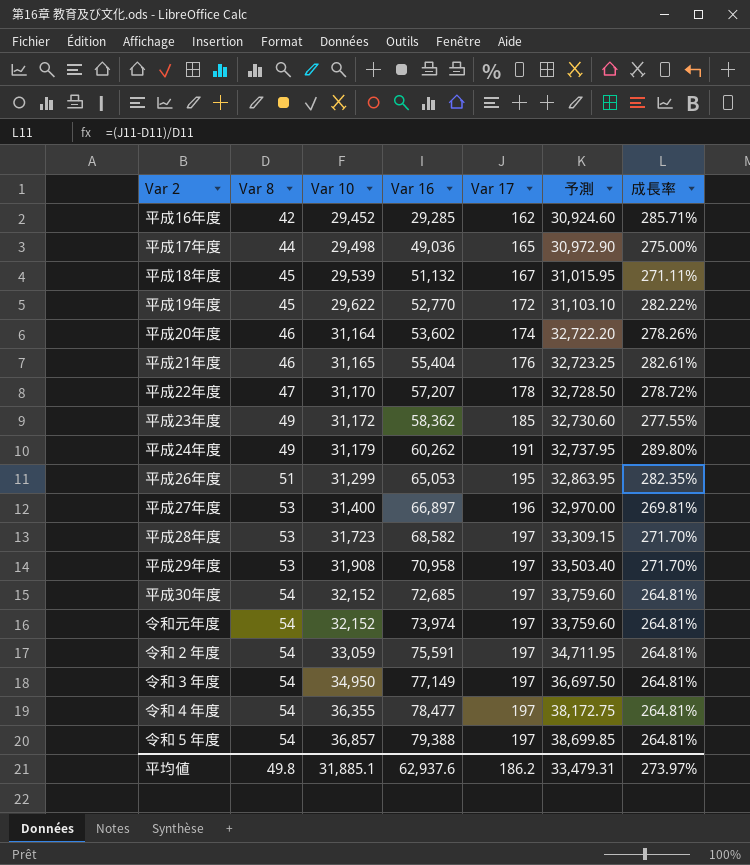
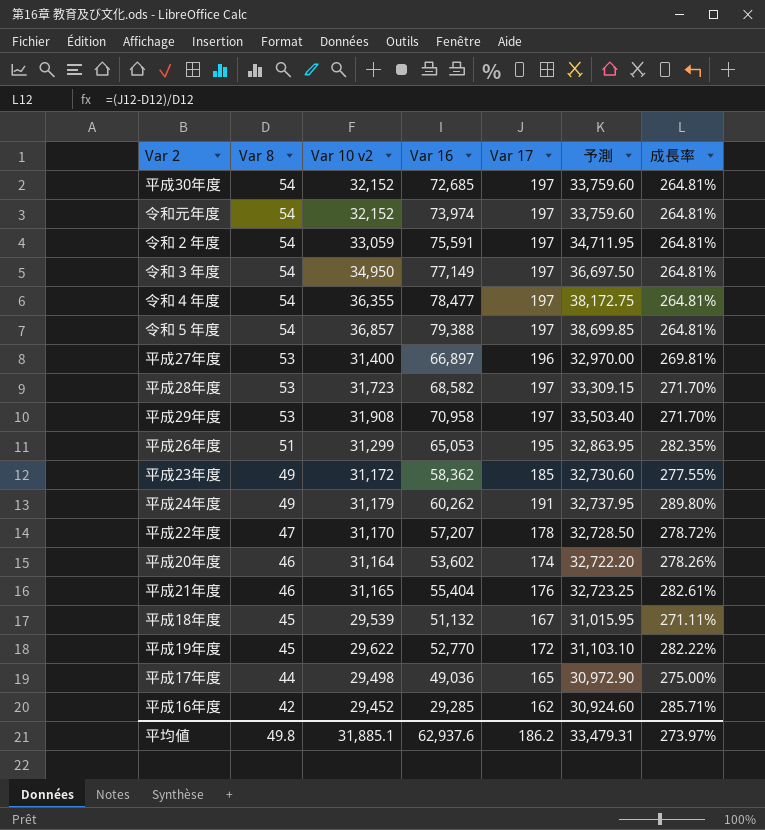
row order: Var 8 ascending -> Var 8 descending
column name: Var 10 -> Var 10 v2

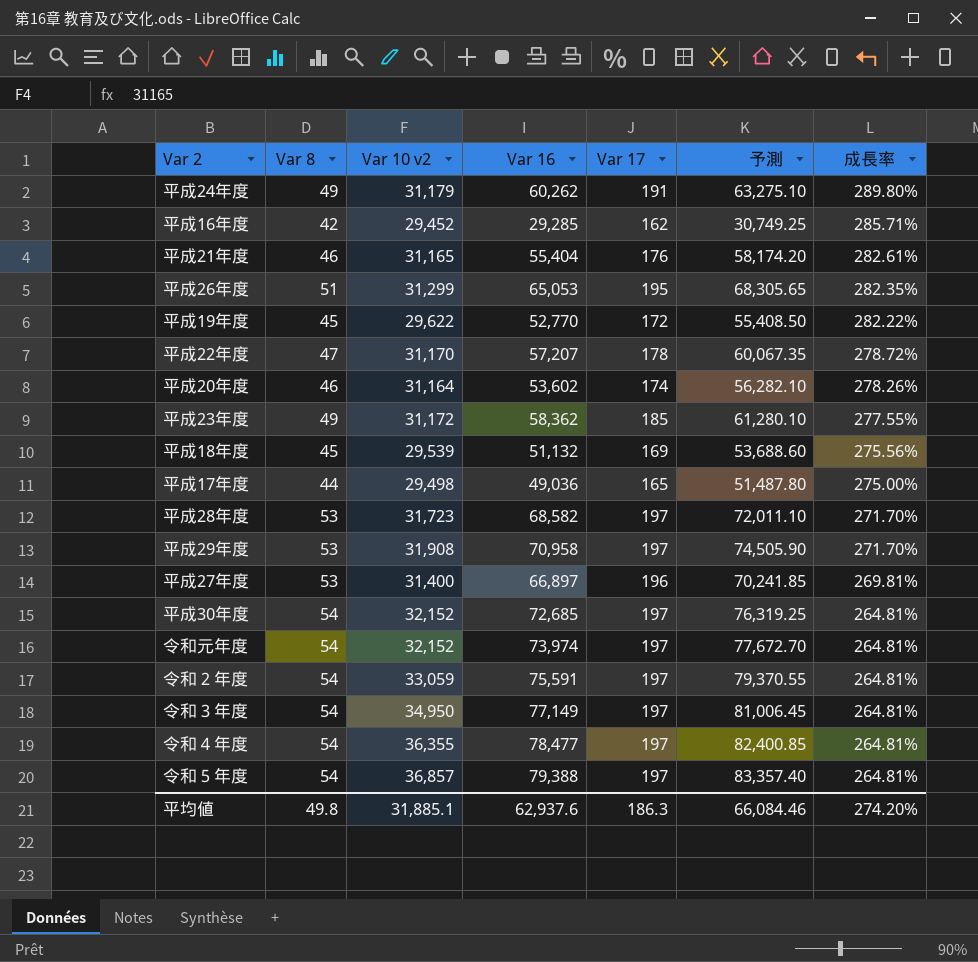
row order: Var 8 descending -> 成長率 descending
column 予測 | formula: [Var 10 v2] * 1.05 -> [Var 16] * 1.05
平成18年度 | Var 17: 167 -> 169
平成18年度 | 成長率: 271.11% -> 275.56%
平均値 | Var 17: 186.2 -> 186.3
平均値 | 予測: 33,479.31 -> 66,084.46
平均値 | 成長率: 273.97% -> 274.20%

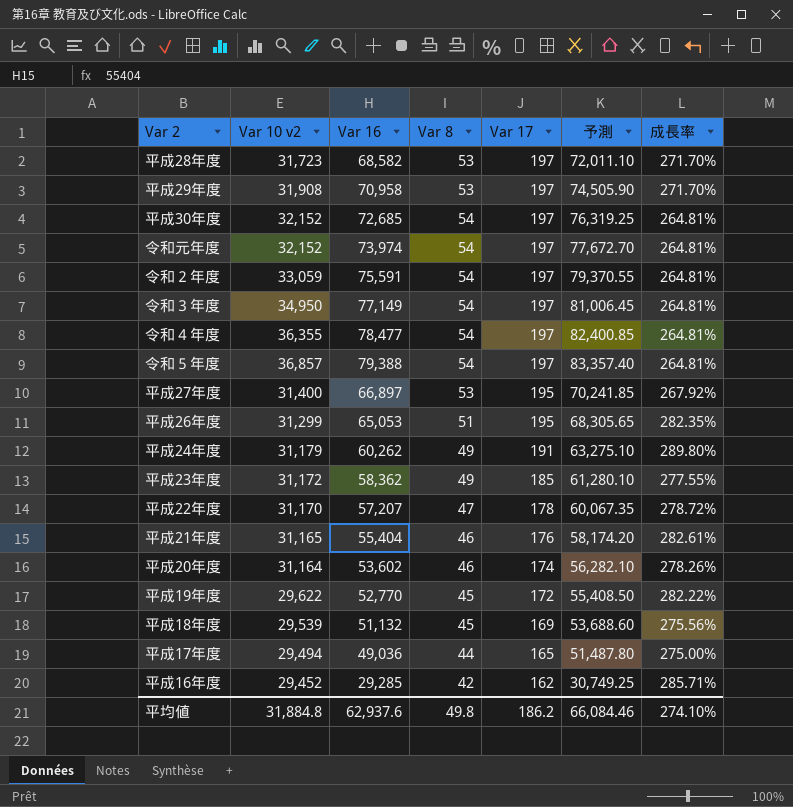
row order: 成長率 descending -> Var 17 descending
column Var 8 | position: 2 -> 4
平成27年度 | Var 17: 196 -> 195
平成27年度 | 成長率: 269.81% -> 267.92%
平成17年度 | Var 10 v2: 29,498 -> 29,494
平均値 | Var 10 v2: 31,885.1 -> 31,884.8
平均値 | Var 17: 186.3 -> 186.2
平均値 | 成長率: 274.20% -> 274.10%

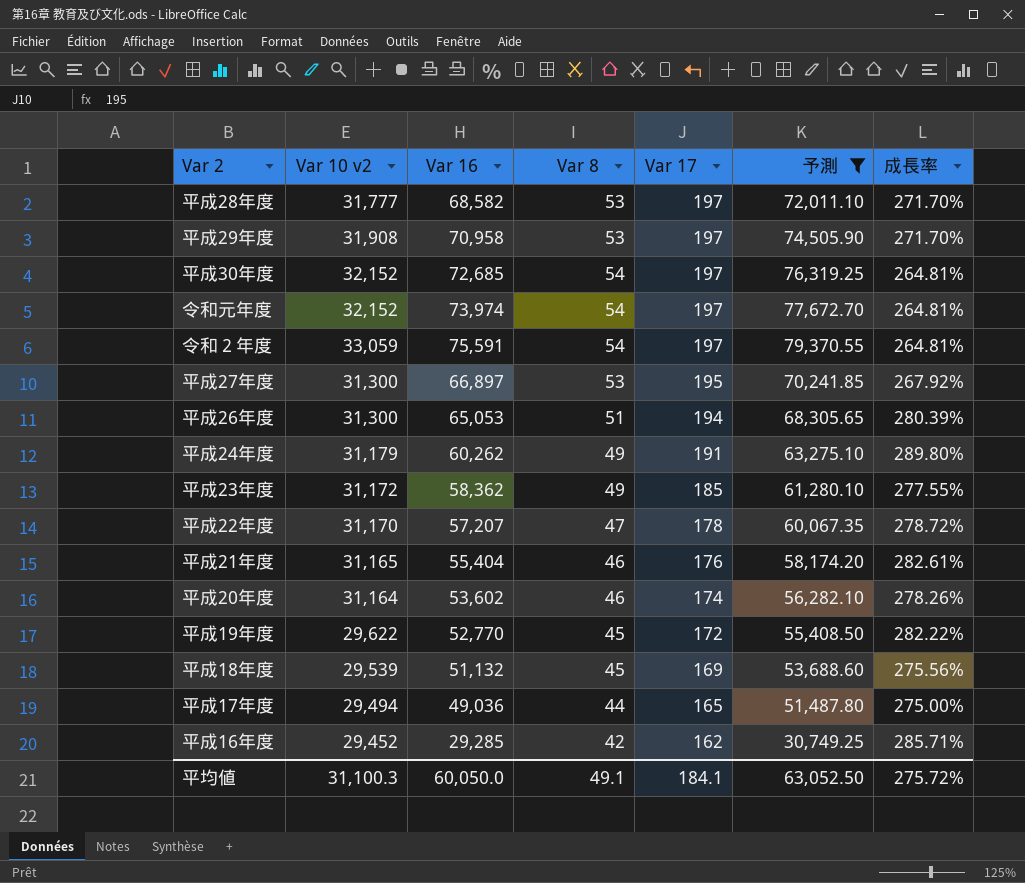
filter: none -> 予測 <= 79,370.55
平成28年度 | Var 10 v2: 31,723 -> 31,777
平成27年度 | Var 10 v2: 31,400 -> 31,300
平成26年度 | Var 10 v2: 31,299 -> 31,300
平成26年度 | Var 17: 195 -> 194
平成26年度 | 成長率: 282.35% -> 280.39%
平均値 | Var 10 v2: 31,884.8 -> 31,100.3
平均値 | Var 16: 62,937.6 -> 60,050.0
平均値 | Var 8: 49.8 -> 49.1
平均値 | Var 17: 186.2 -> 184.1
平均値 | 予測: 66,084.46 -> 63,052.50
平均値 | 成長率: 274.10% -> 275.72%

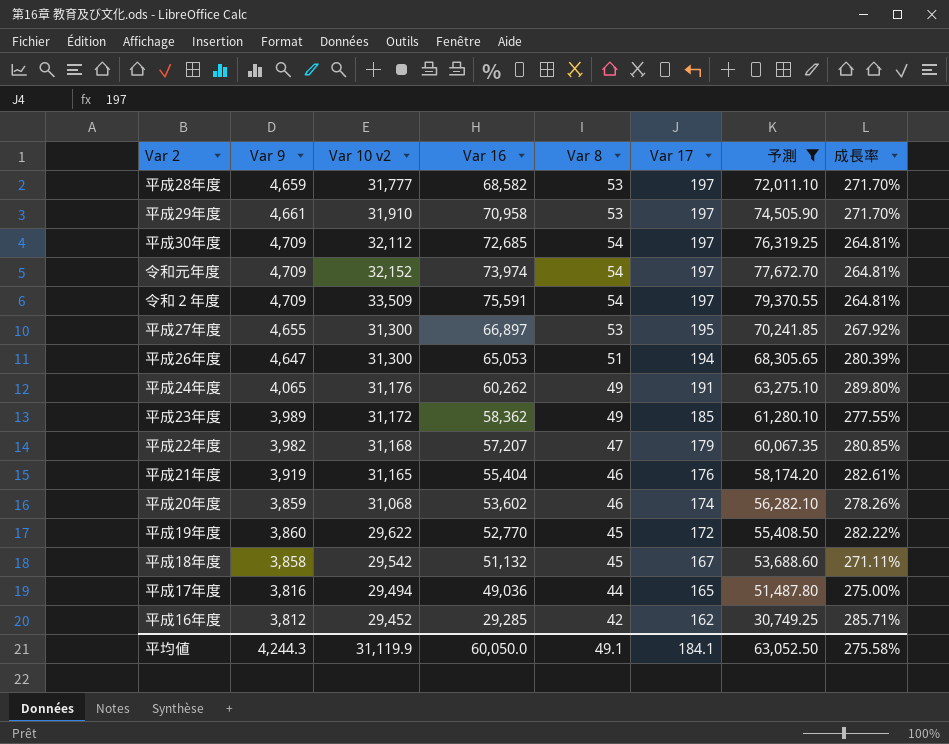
column Var 9 | position: none -> 2
平成29年度 | Var 10 v2: 31,908 -> 31,910
平成30年度 | Var 10 v2: 32,152 -> 32,112
令和２年度 | Var 10 v2: 33,059 -> 33,509
平成24年度 | Var 10 v2: 31,179 -> 31,176
平成22年度 | Var 10 v2: 31,170 -> 31,168
平成22年度 | Var 17: 178 -> 179
平成22年度 | 成長率: 278.72% -> 280.85%
平成20年度 | Var 10 v2: 31,164 -> 31,068
平成18年度 | Var 10 v2: 29,539 -> 29,542
平成18年度 | Var 17: 169 -> 167
平成18年度 | 成長率: 275.56% -> 271.11%
平均値 | Var 10 v2: 31,100.3 -> 31,119.9
平均値 | 成長率: 275.72% -> 275.58%

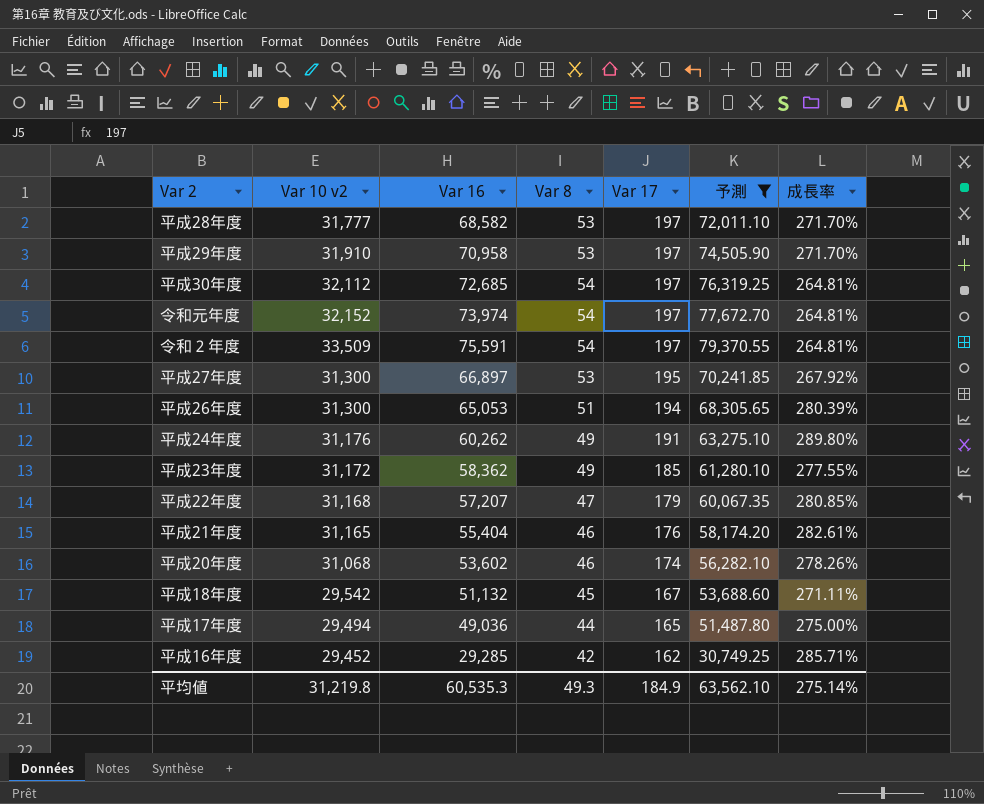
column Var 9 | position: 2 -> none
row 平成19年度: 3,860 | 29,622 | 52,770 | 45 | 172 | 55,408.50 | 282.22% -> none
平均値 | Var 10 v2: 31,119.9 -> 31,219.8
平均値 | Var 16: 60,050.0 -> 60,535.3
平均値 | Var 8: 49.1 -> 49.3
平均値 | Var 17: 184.1 -> 184.9
平均値 | 予測: 63,052.50 -> 63,562.10
平均値 | 成長率: 275.58% -> 275.14%

